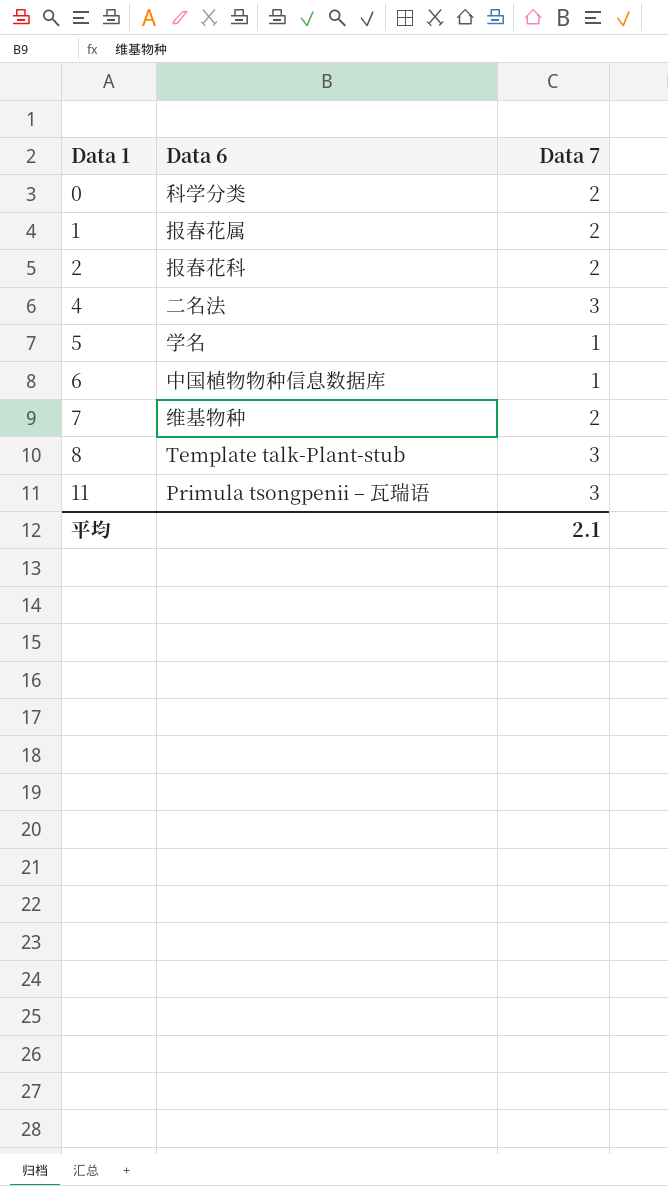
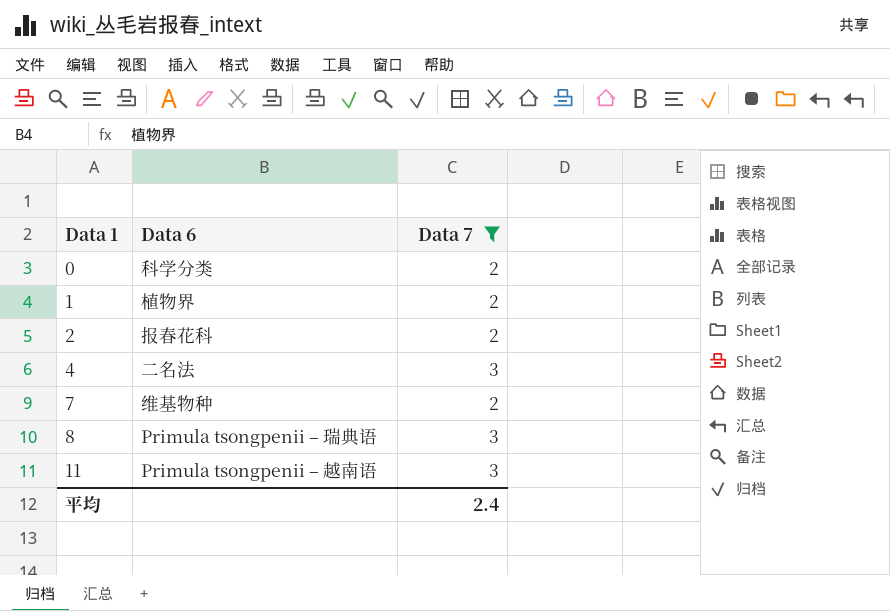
filter: none -> Data 7 != 1
1 | Data 6: 报春花属 -> 植物界
8 | Data 6: Template talk-Plant-stub -> Primula tsongpenii – 瑞典语
11 | Data 6: Primula tsongpenii – 瓦瑞语 -> Primula tsongpenii – 越南语
平均 | Data 7: 2.1 -> 2.4

